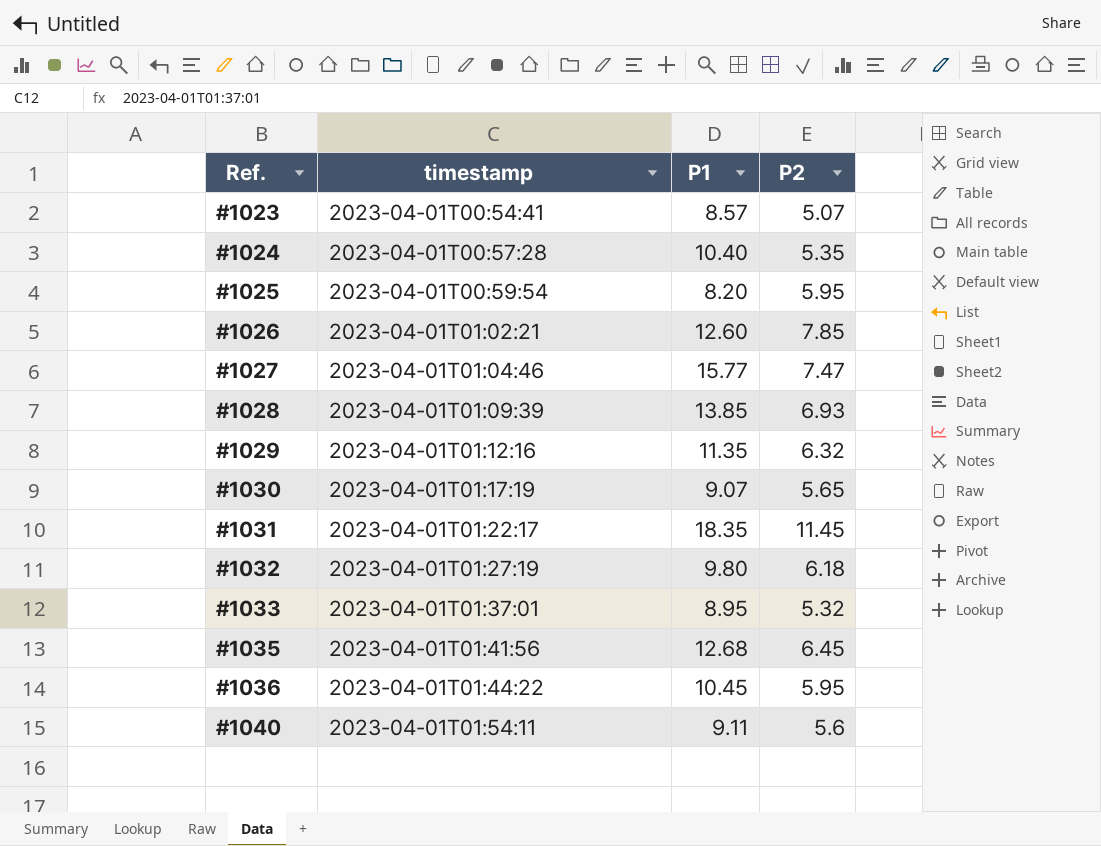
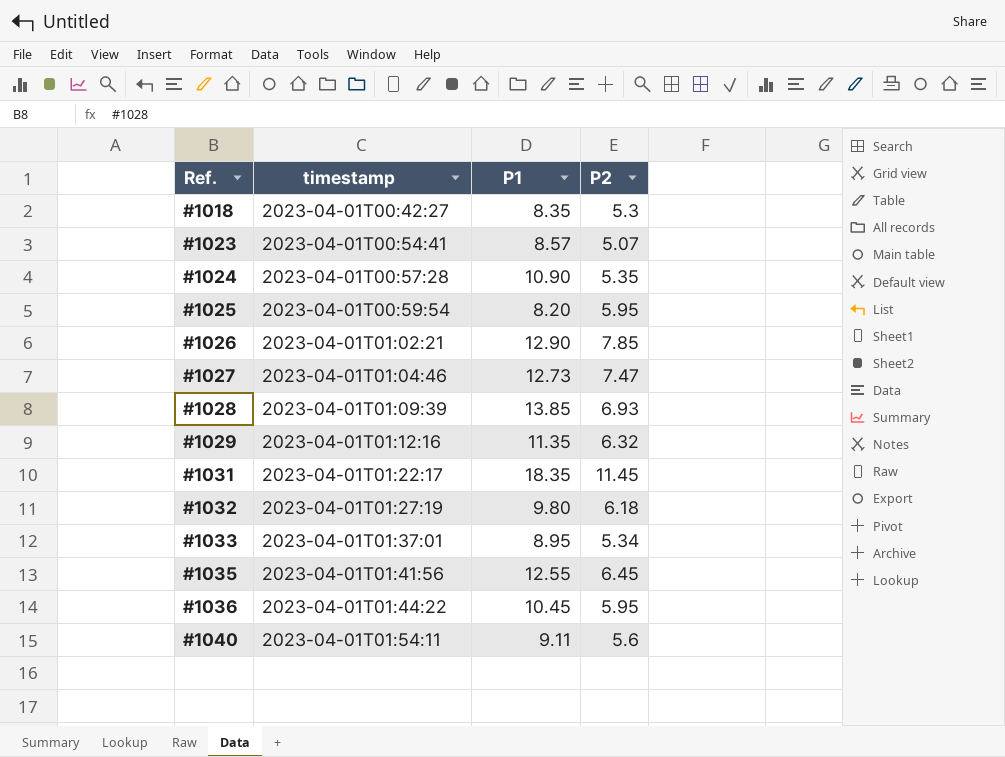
row #1030: 2023-04-01T01:17:19 | 9.07 | 5.65 -> none
row #1018: none -> 2023-04-01T00:42:27 | 8.35 | 5.3
#1024 | P1: 10.40 -> 10.90
#1026 | P1: 12.60 -> 12.90
#1027 | P1: 15.77 -> 12.73
#1033 | P2: 5.32 -> 5.34
#1035 | P1: 12.68 -> 12.55

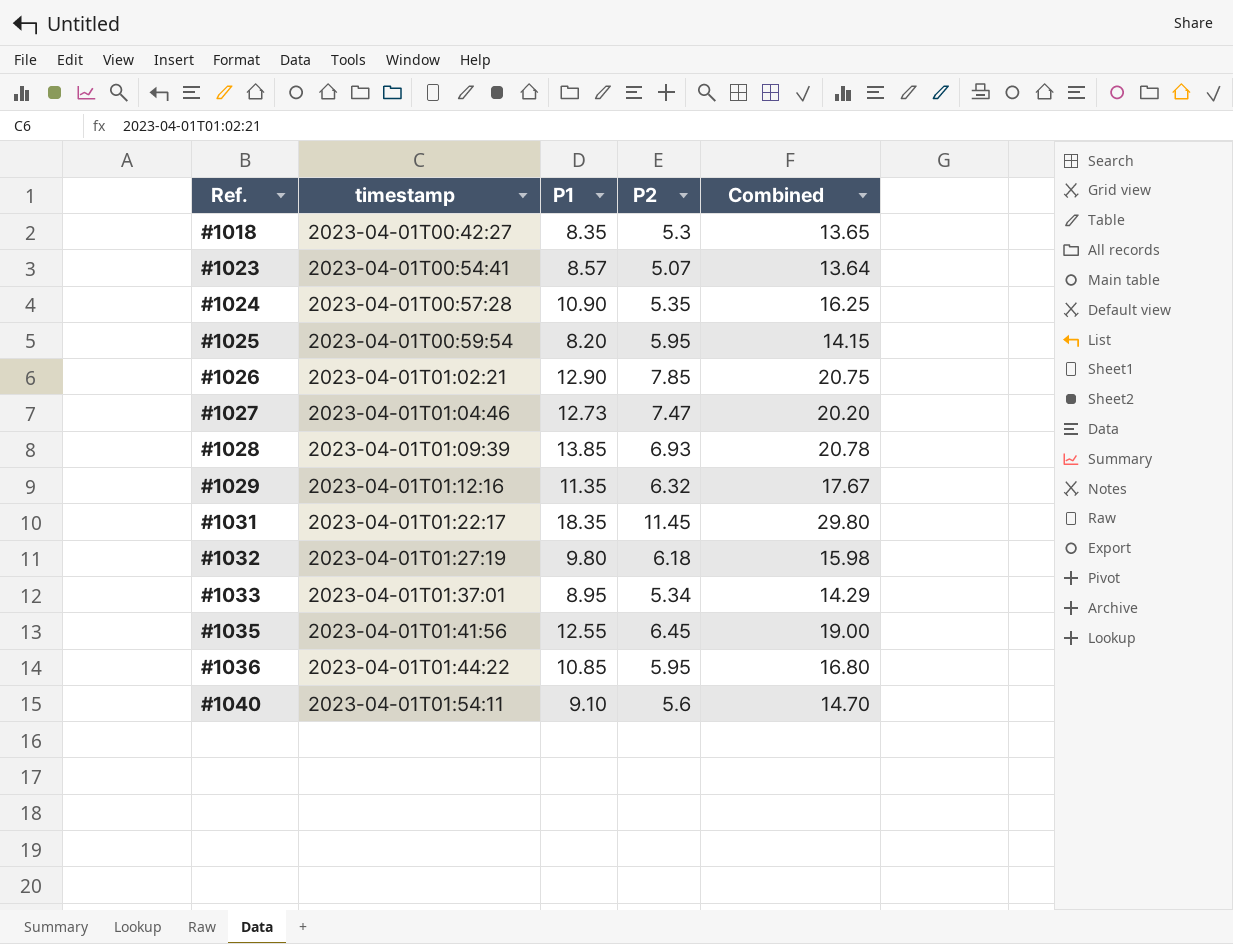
column Combined | formula: none -> [P1] + [P2]
#1036 | P1: 10.45 -> 10.85
#1040 | P1: 9.11 -> 9.10

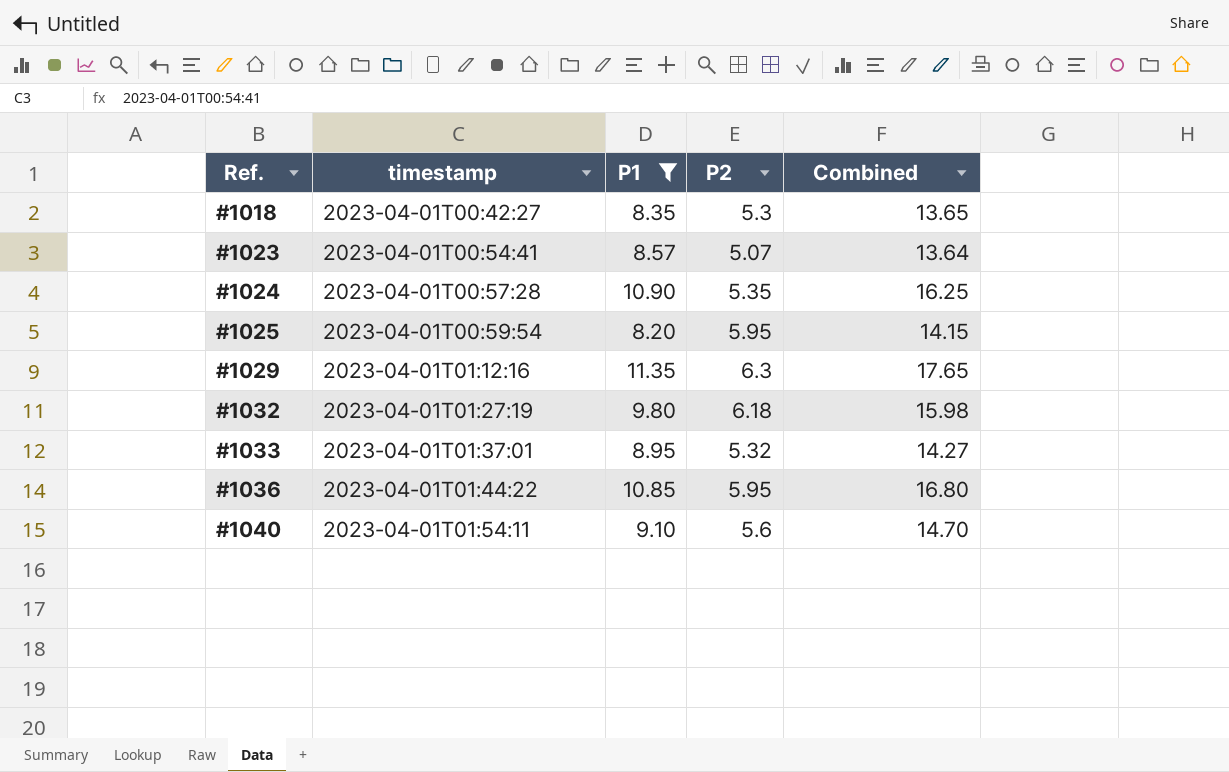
filter: none -> P1 <= 11.35
#1029 | P2: 6.32 -> 6.3
#1029 | Combined: 17.67 -> 17.65
#1033 | P2: 5.34 -> 5.32
#1033 | Combined: 14.29 -> 14.27

